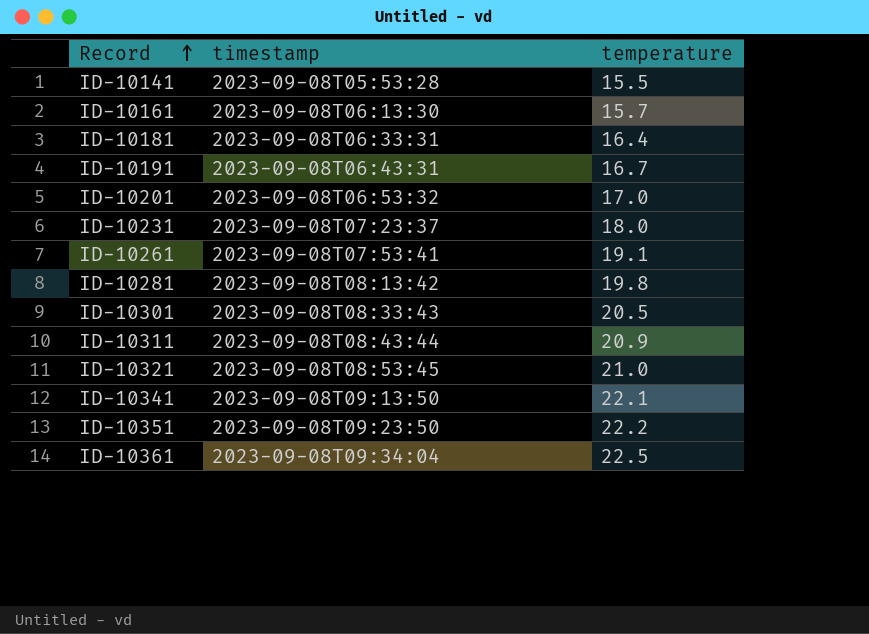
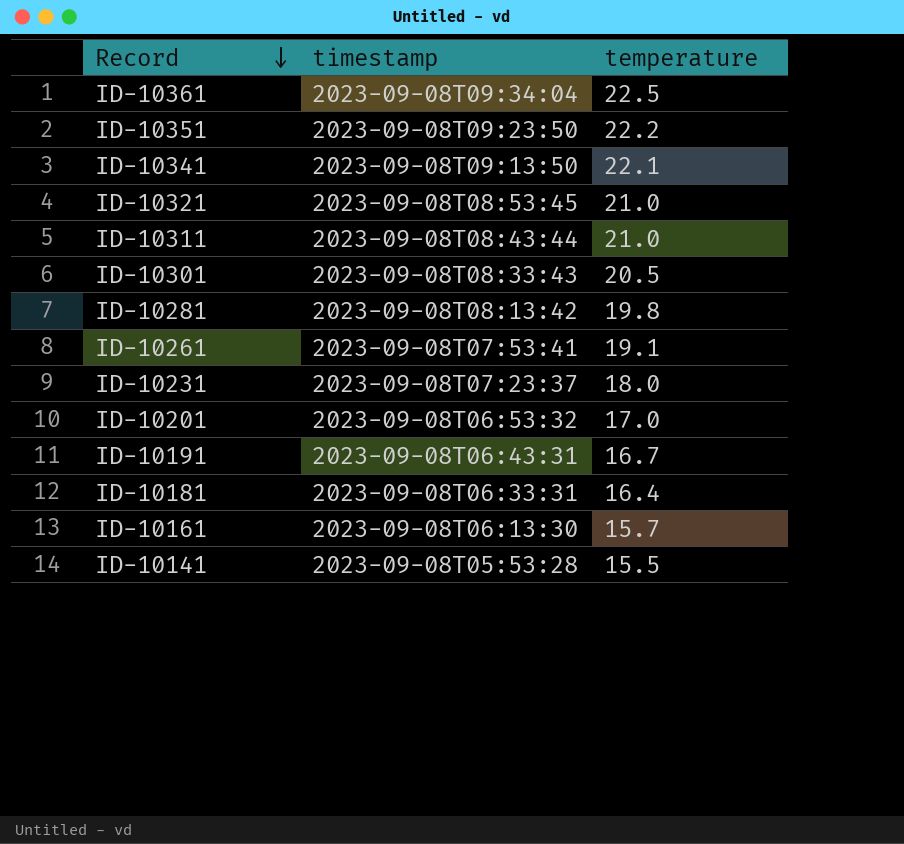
row order: Record ascending -> Record descending
ID-10311 | temperature: 20.9 -> 21.0

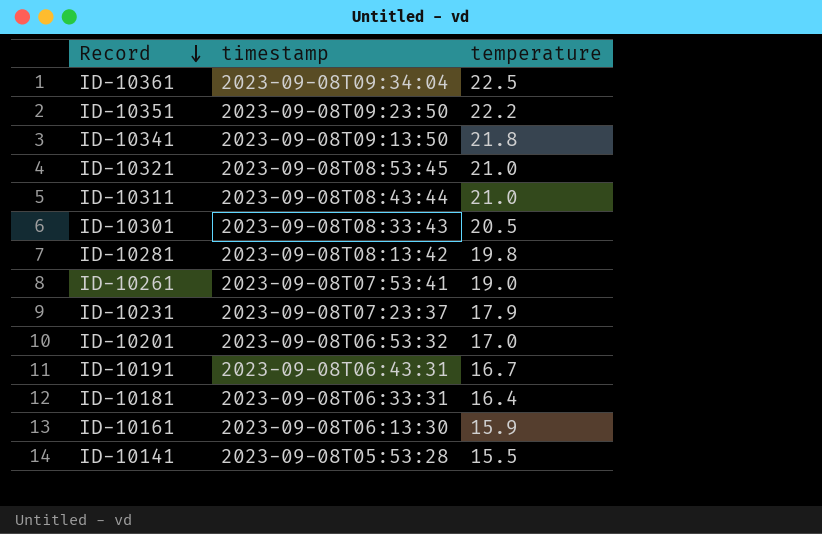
ID-10341 | temperature: 22.1 -> 21.8
ID-10261 | temperature: 19.1 -> 19.0
ID-10231 | temperature: 18.0 -> 17.9
ID-10161 | temperature: 15.7 -> 15.9

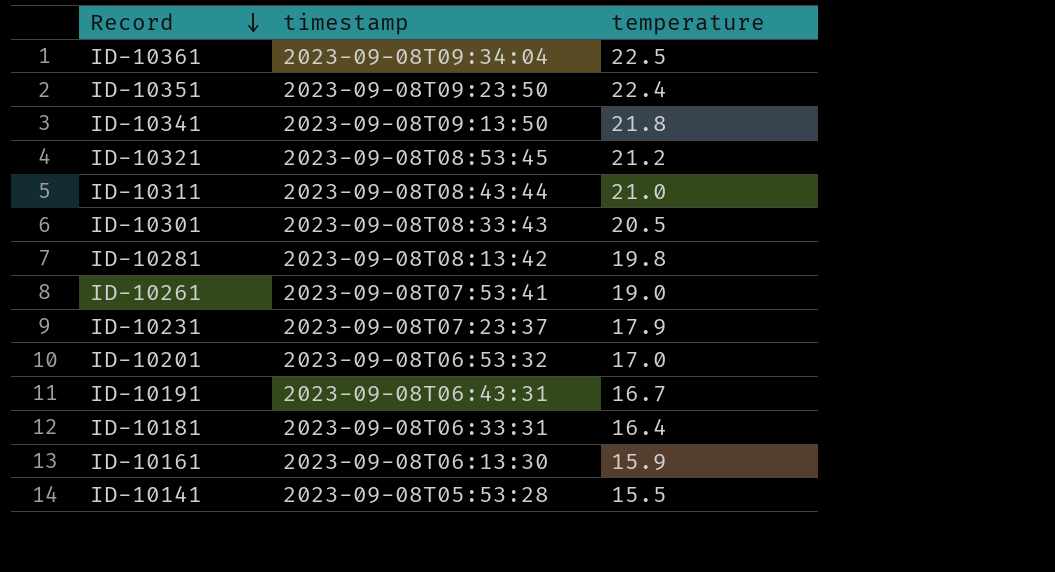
ID-10351 | temperature: 22.2 -> 22.4
ID-10321 | temperature: 21.0 -> 21.2

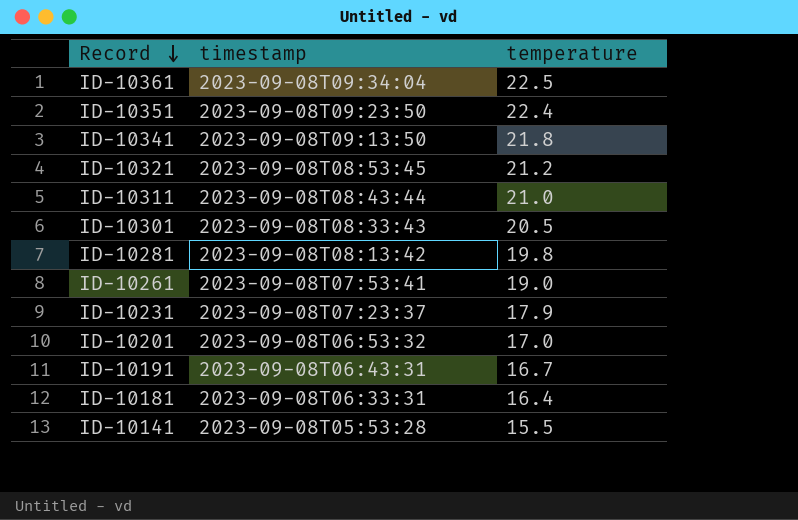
row ID-10161: 2023-09-08T06:13:30 | 15.9 -> none

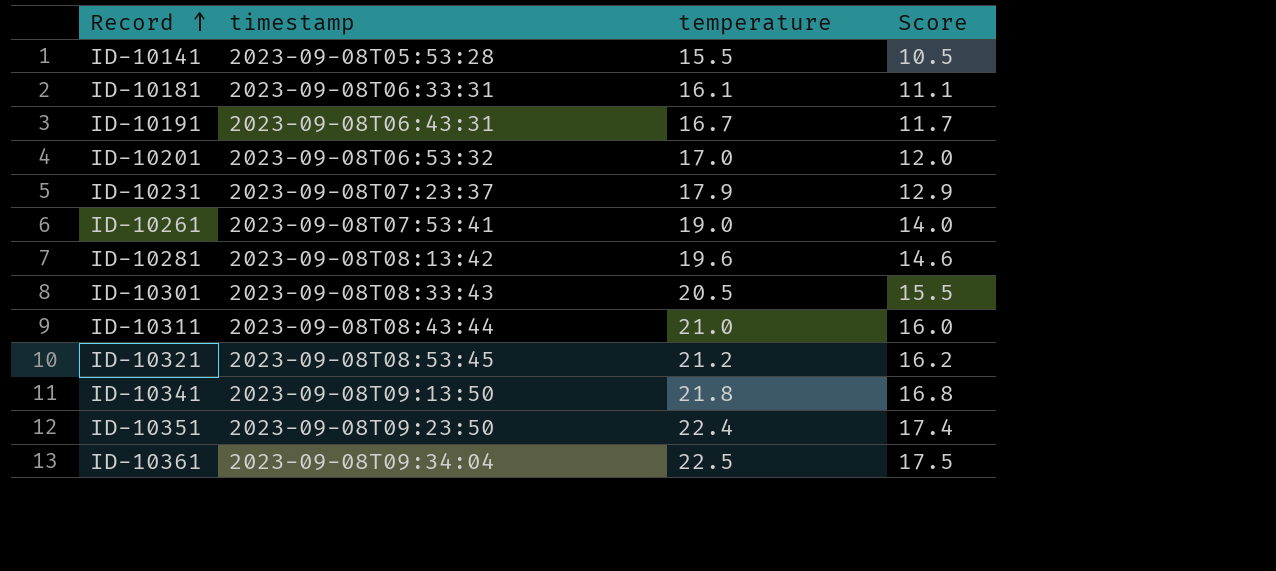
row order: Record descending -> Record ascending
column Score | formula: none -> [temperature] - 5
ID-10181 | temperature: 16.4 -> 16.1
ID-10281 | temperature: 19.8 -> 19.6

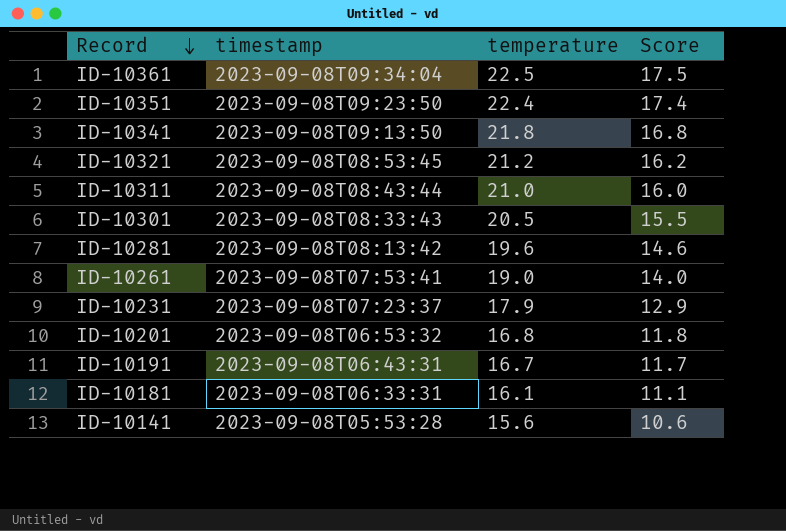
row order: Record ascending -> Record descending
ID-10201 | temperature: 17.0 -> 16.8
ID-10201 | Score: 12.0 -> 11.8
ID-10141 | temperature: 15.5 -> 15.6
ID-10141 | Score: 10.5 -> 10.6

